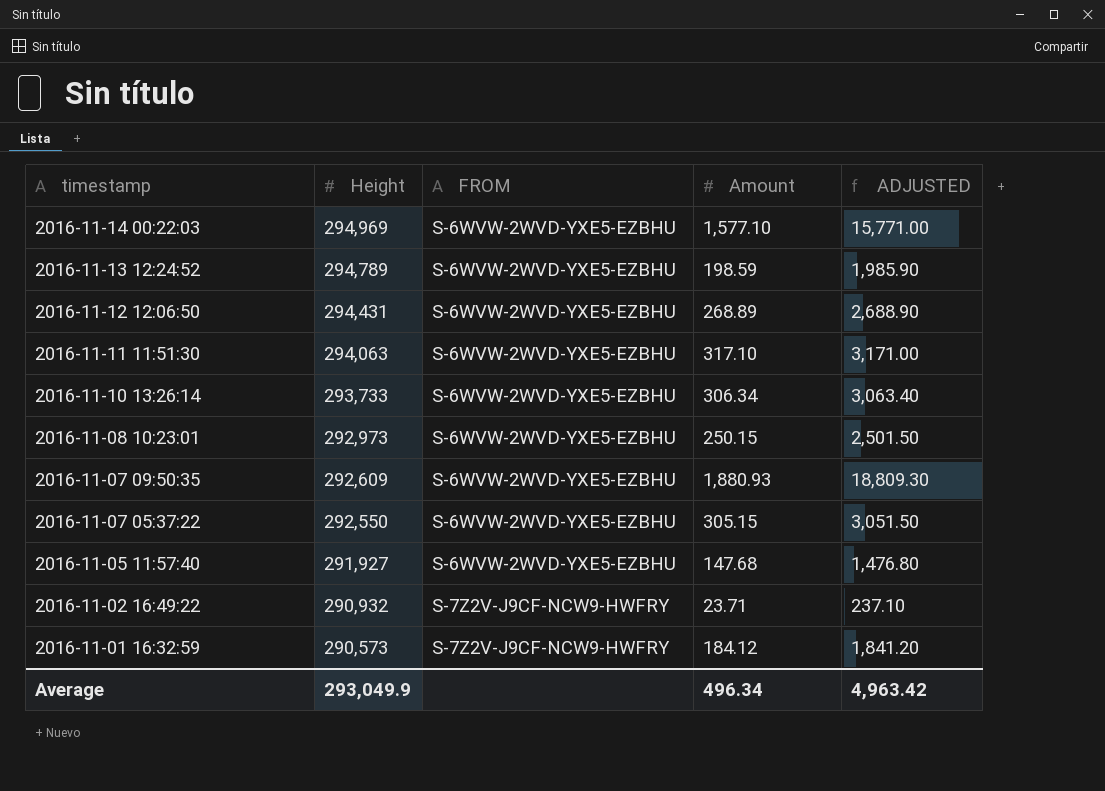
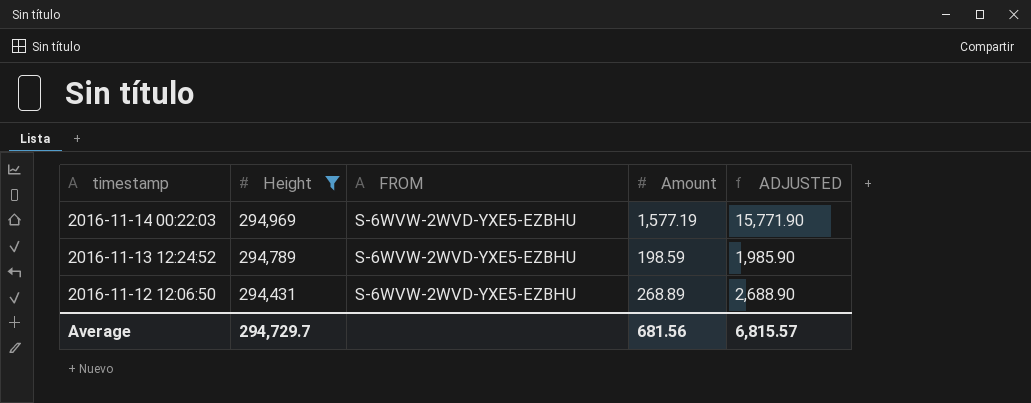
filter: none -> Height >= 294,431
2016-11-14 00:22:03 | Amount: 1,577.10 -> 1,577.19
2016-11-14 00:22:03 | ADJUSTED: 15,771.00 -> 15,771.90
Average | Height: 293,049.9 -> 294,729.7
Average | Amount: 496.34 -> 681.56
Average | ADJUSTED: 4,963.42 -> 6,815.57

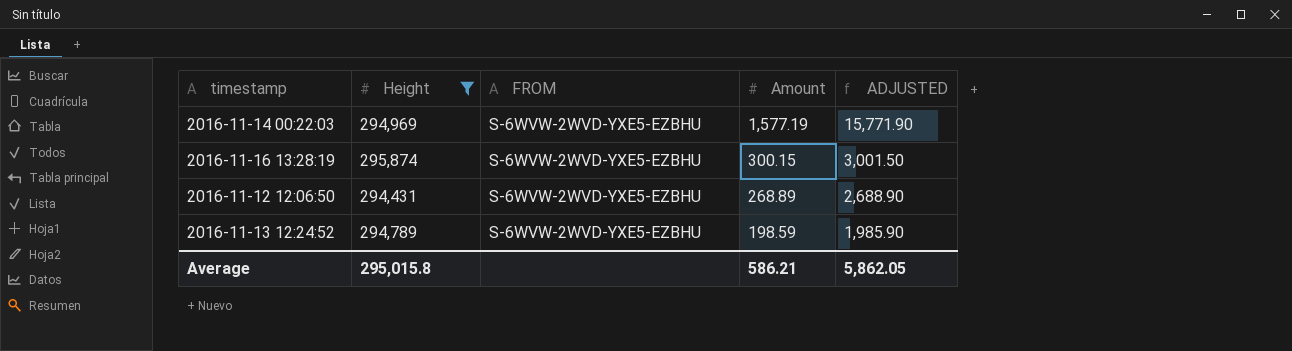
row order: timestamp descending -> Amount descending
row 2016-11-16 13:28:19: none -> 295,874 | S-6WVW-2WVD-YXE5-EZBHU | 300.15 | 3,001.50
Average | Height: 294,729.7 -> 295,015.8
Average | Amount: 681.56 -> 586.21
Average | ADJUSTED: 6,815.57 -> 5,862.05

